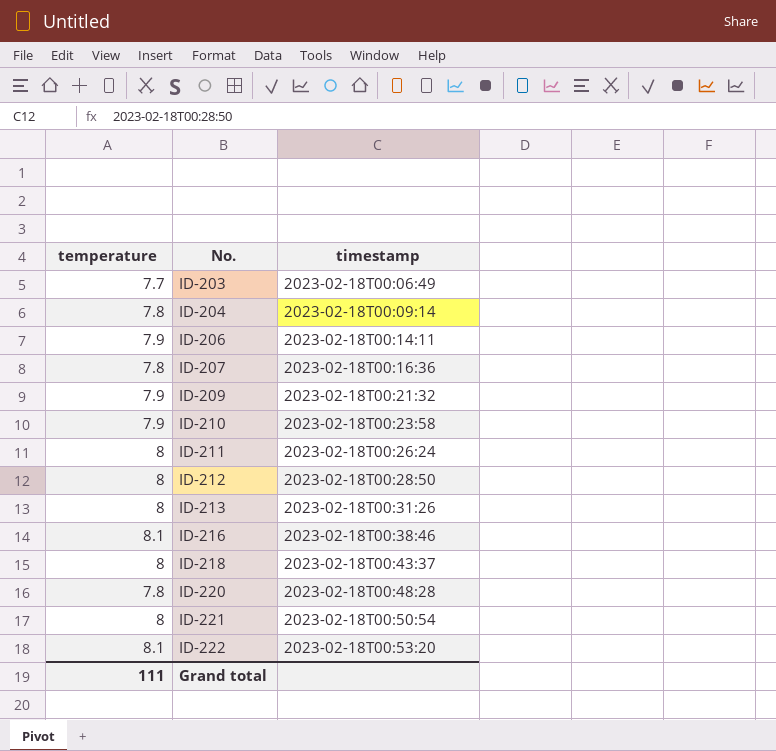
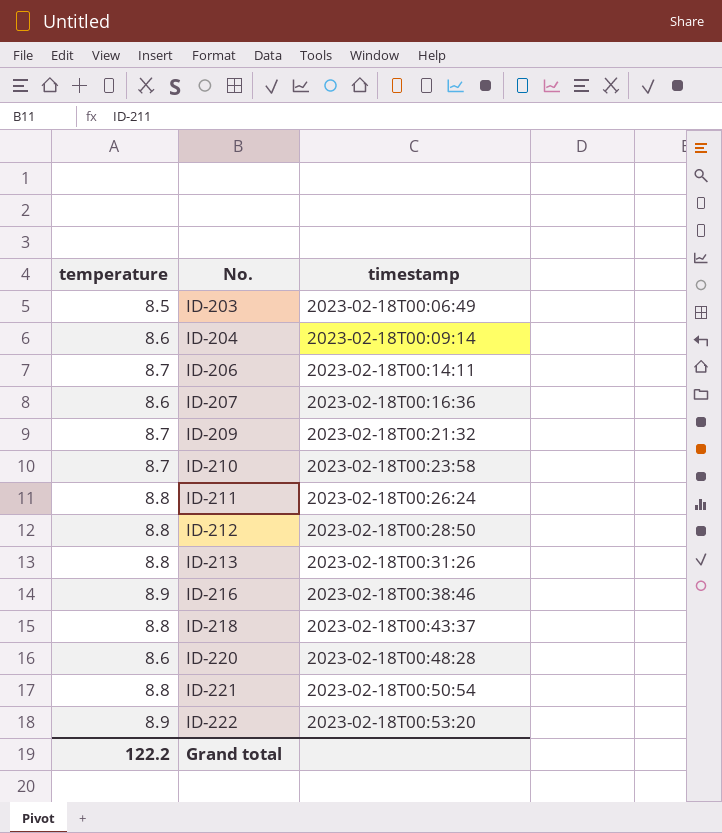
ID-203 | temperature: 7.7 -> 8.5
ID-204 | temperature: 7.8 -> 8.6
ID-206 | temperature: 7.9 -> 8.7
ID-207 | temperature: 7.8 -> 8.6
ID-209 | temperature: 7.9 -> 8.7
ID-210 | temperature: 7.9 -> 8.7
ID-211 | temperature: 8 -> 8.8
ID-212 | temperature: 8 -> 8.8
ID-213 | temperature: 8 -> 8.8
ID-216 | temperature: 8.1 -> 8.9
ID-218 | temperature: 8 -> 8.8
ID-220 | temperature: 7.8 -> 8.6
ID-221 | temperature: 8 -> 8.8
ID-222 | temperature: 8.1 -> 8.9
Grand total | temperature: 111 -> 122.2

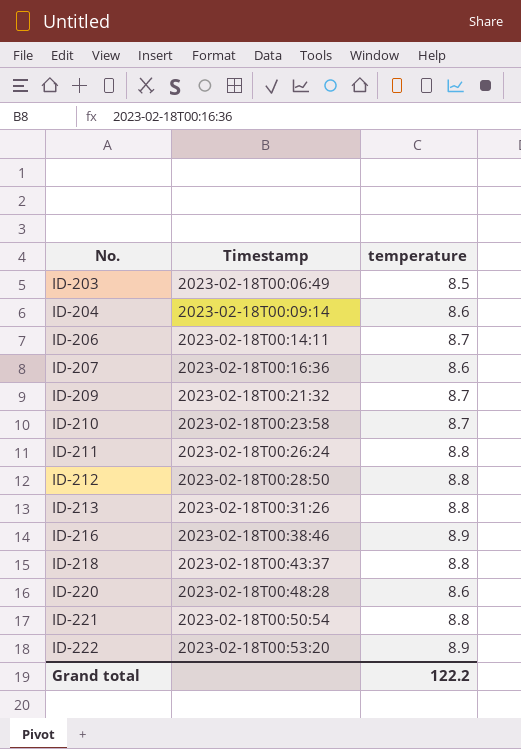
column name: timestamp -> Timestamp
column temperature | position: 1 -> 3

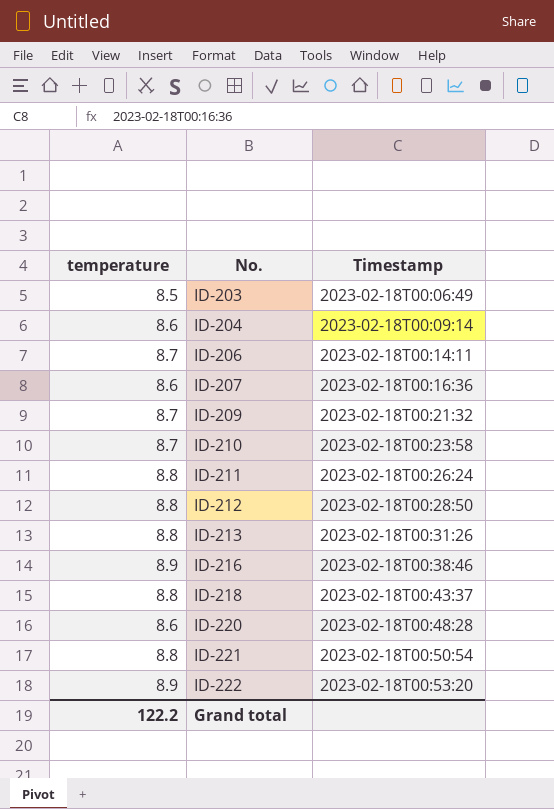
column temperature | position: 3 -> 1

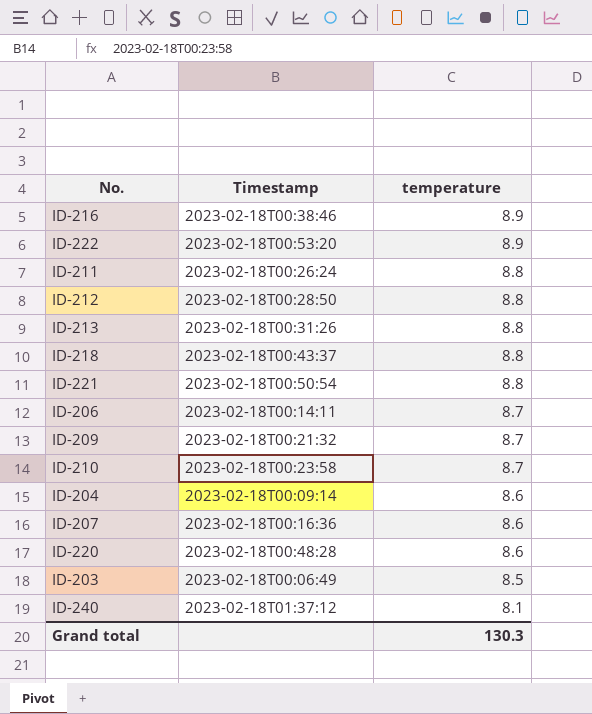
row order: No. ascending -> temperature descending
column temperature | position: 1 -> 3
row ID-240: none -> 2023-02-18T01:37:12 | 8.1
Grand total | temperature: 122.2 -> 130.3

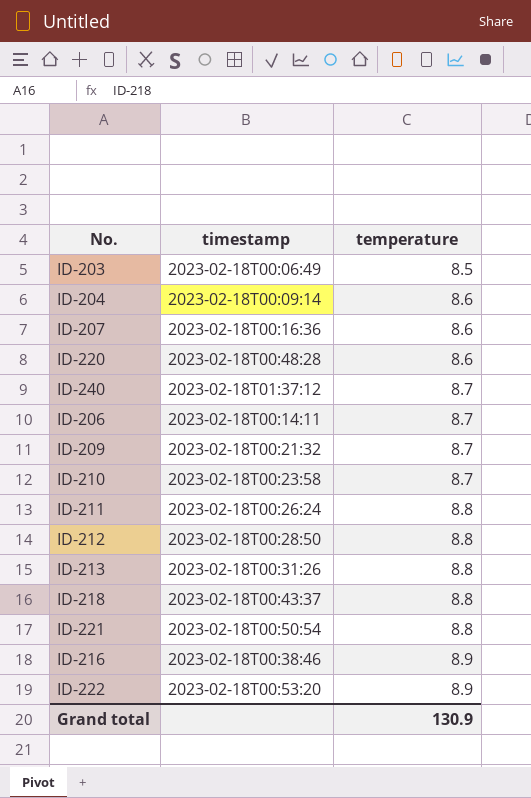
row order: temperature descending -> temperature ascending
column name: Timestamp -> timestamp
ID-240 | temperature: 8.1 -> 8.7
Grand total | temperature: 130.3 -> 130.9

